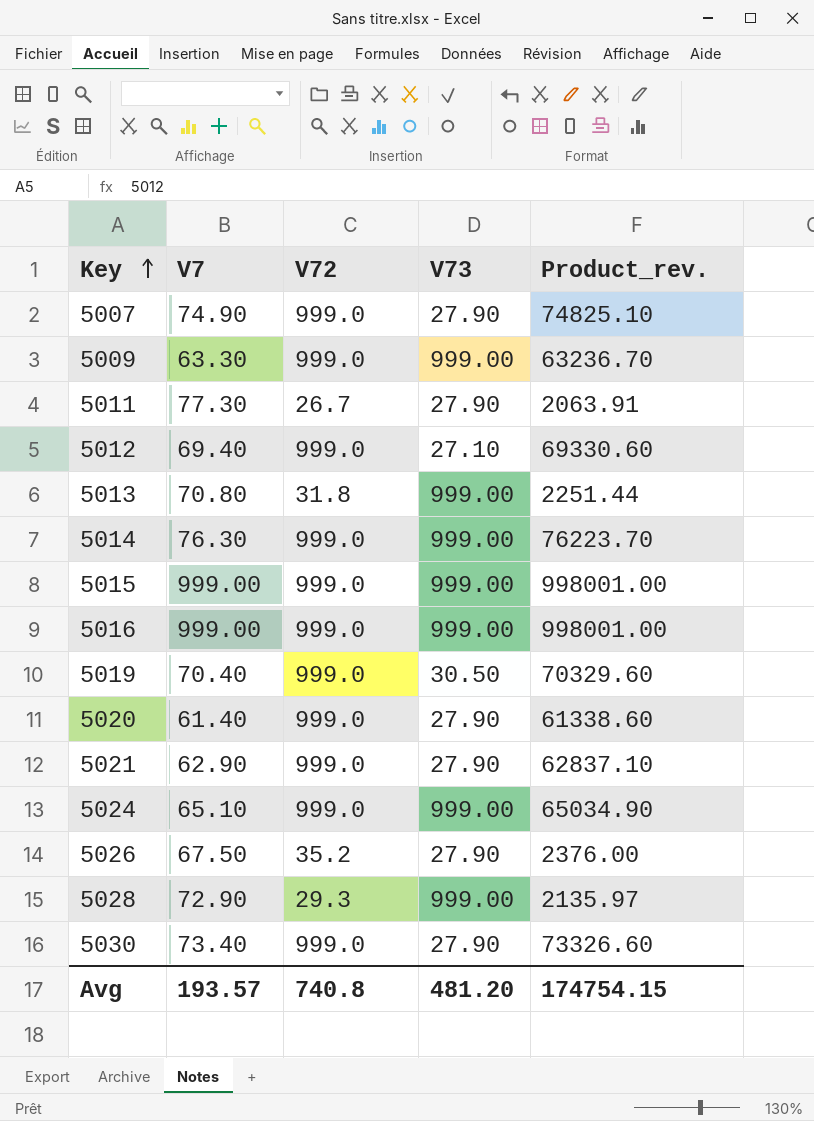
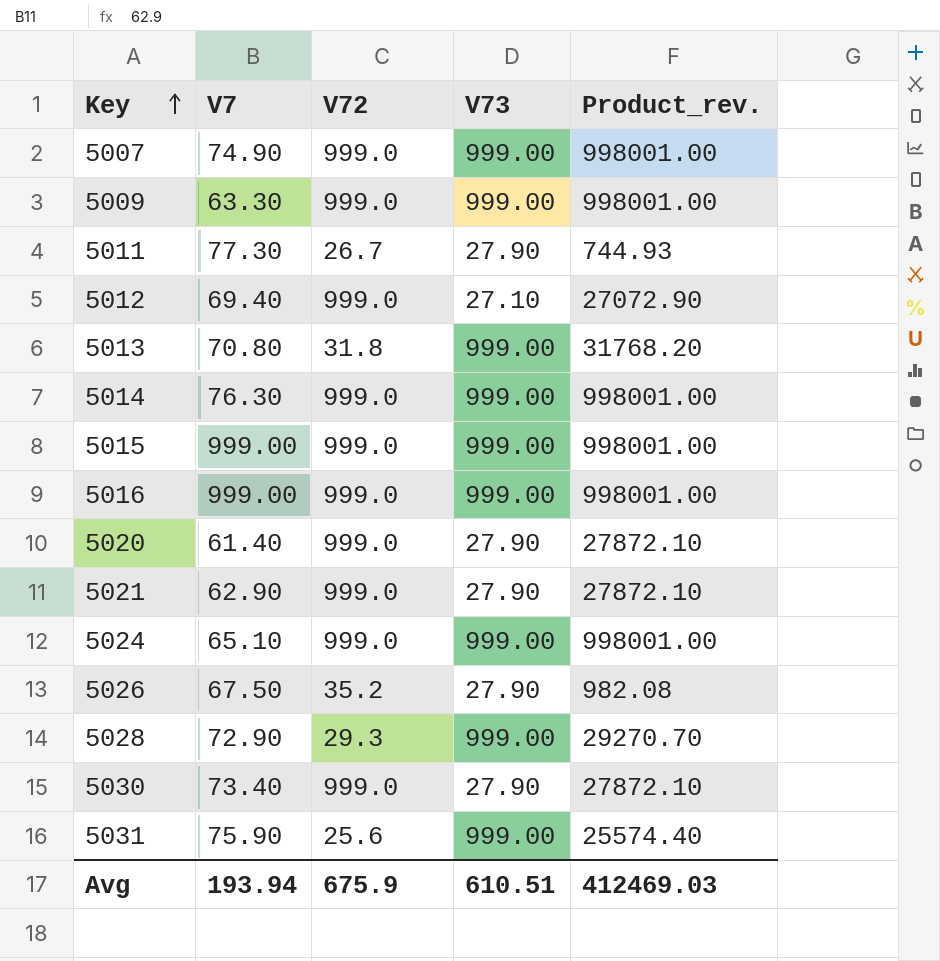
column Product_rev. | formula: [V7] * [V72] -> [V72] * [V73]
row 5019: 70.40 | 999.0 | 30.50 | 70329.60 -> none
5007 | V73: 27.90 -> 999.00
row 5031: none -> 75.90 | 25.6 | 999.00 | 25574.40
Avg | V7: 193.57 -> 193.94
Avg | V72: 740.8 -> 675.9
Avg | V73: 481.20 -> 610.51
Avg | Product_rev.: 174754.15 -> 412469.03

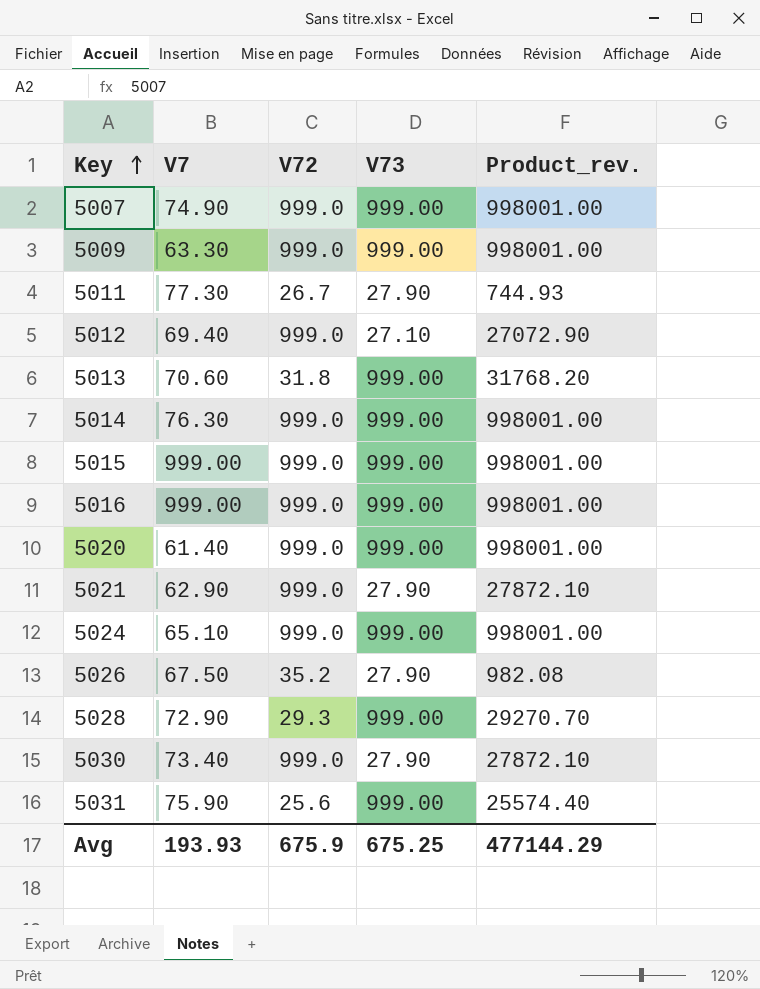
5013 | V7: 70.80 -> 70.60
5020 | V73: 27.90 -> 999.00
5020 | Product_rev.: 27872.10 -> 998001.00
Avg | V7: 193.94 -> 193.93
Avg | V73: 610.51 -> 675.25
Avg | Product_rev.: 412469.03 -> 477144.29

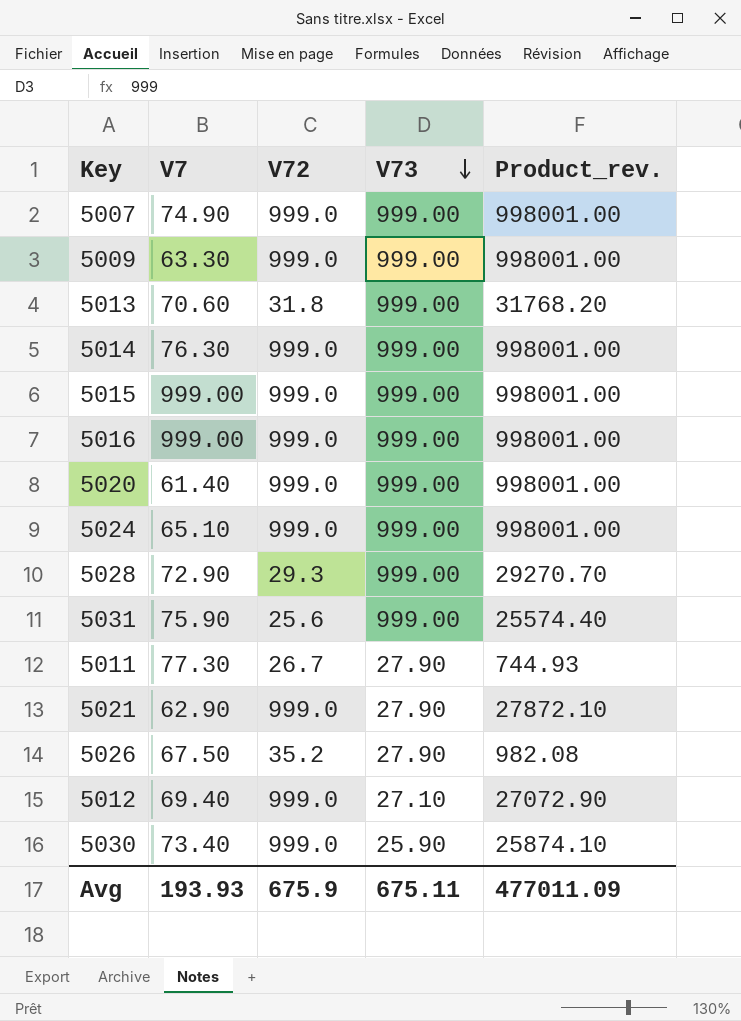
row order: Key ascending -> V73 descending
5030 | V73: 27.90 -> 25.90
5030 | Product_rev.: 27872.10 -> 25874.10
Avg | V73: 675.25 -> 675.11
Avg | Product_rev.: 477144.29 -> 477011.09

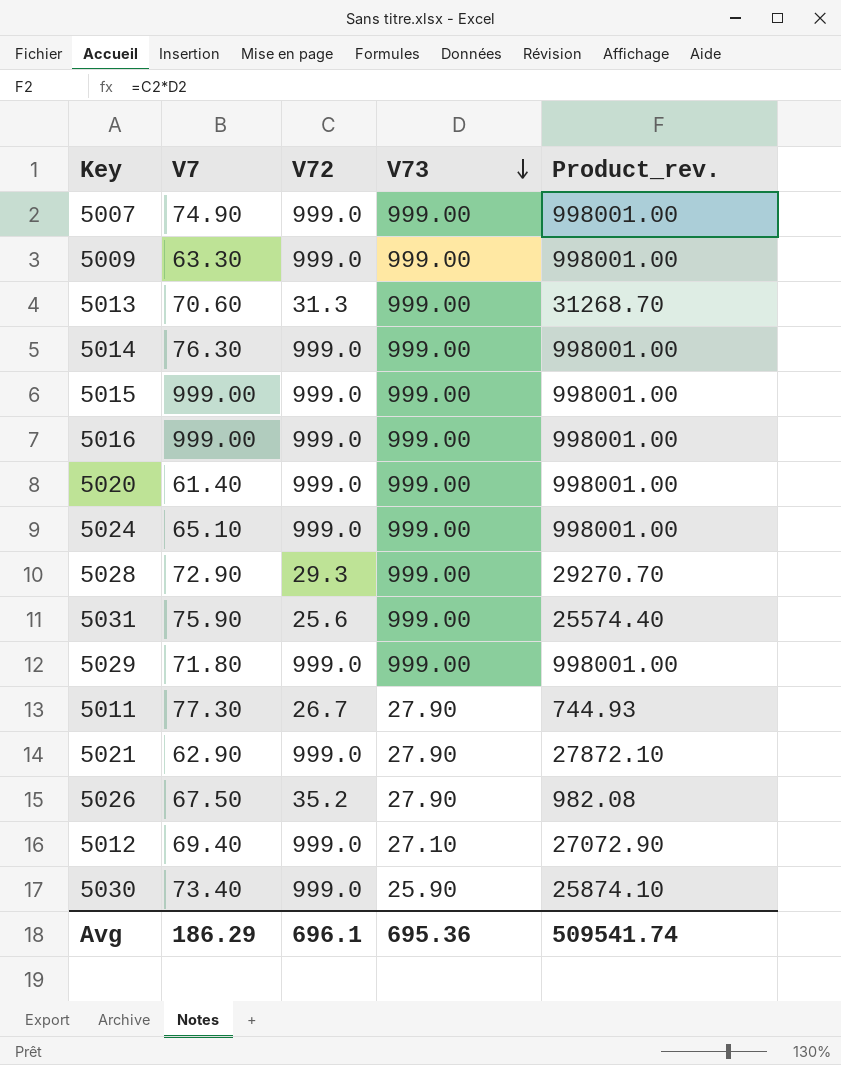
5013 | V72: 31.8 -> 31.3
5013 | Product_rev.: 31768.20 -> 31268.70
row 5029: none -> 71.80 | 999.0 | 999.00 | 998001.00
Avg | V7: 193.93 -> 186.29
Avg | V72: 675.9 -> 696.1
Avg | V73: 675.11 -> 695.36
Avg | Product_rev.: 477011.09 -> 509541.74

